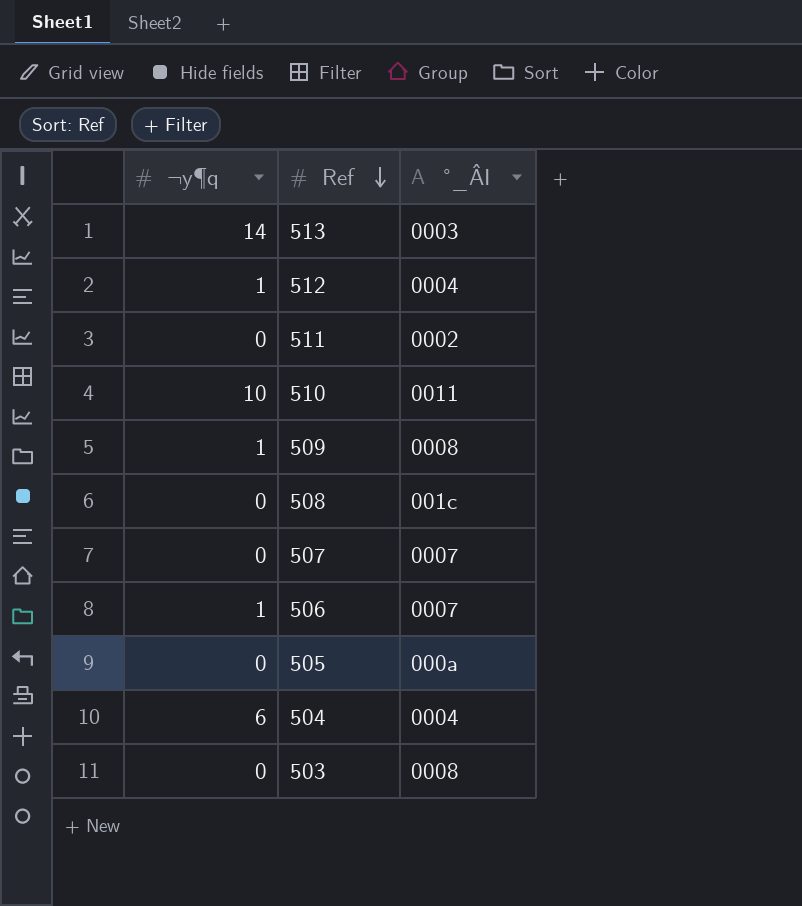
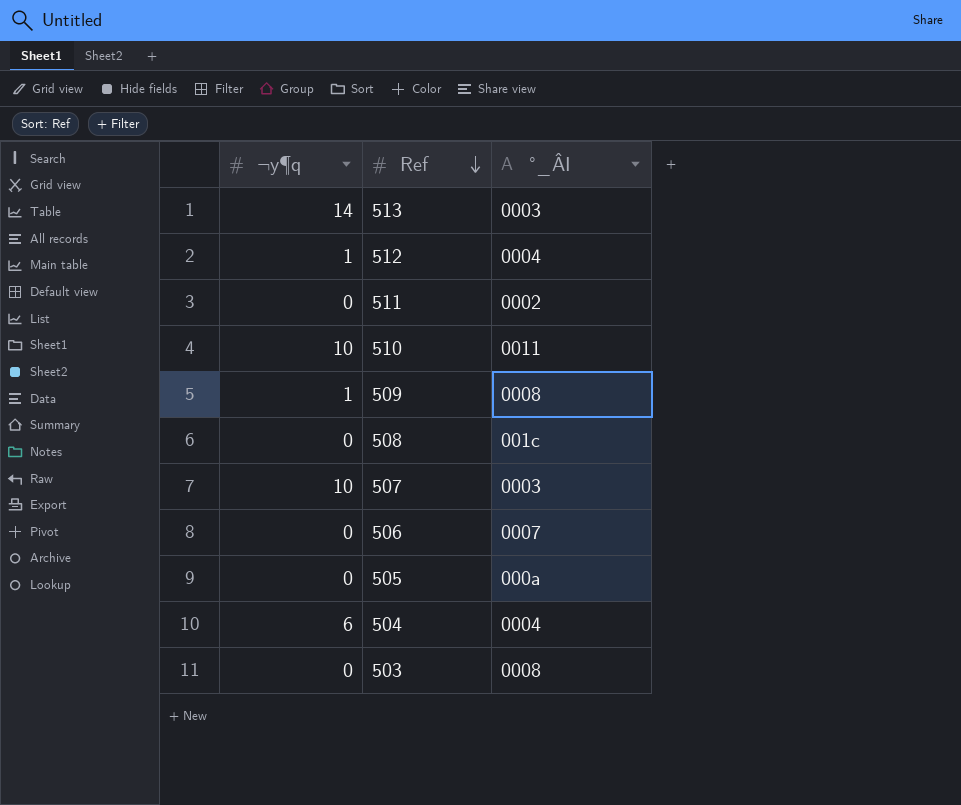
507 | ¬y¶q: 0 -> 10
507 | °_ÂI: 0007 -> 0003
506 | ¬y¶q: 1 -> 0

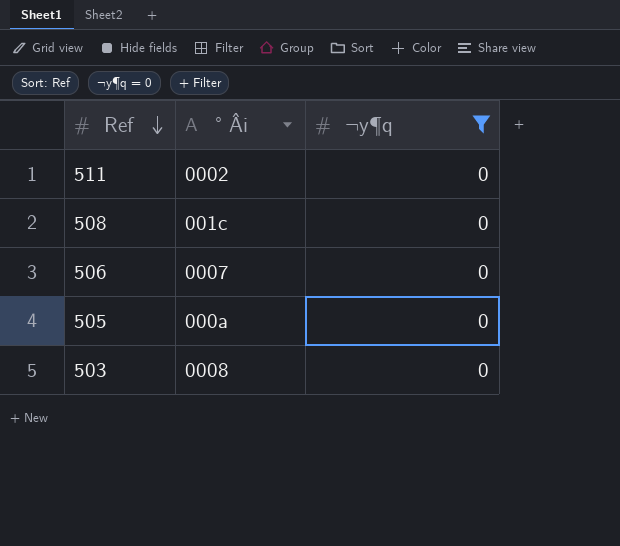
filter: none -> ¬y¶q = 0
column name: °_ÂI -> ° Âi
column ¬y¶q | position: 1 -> 3

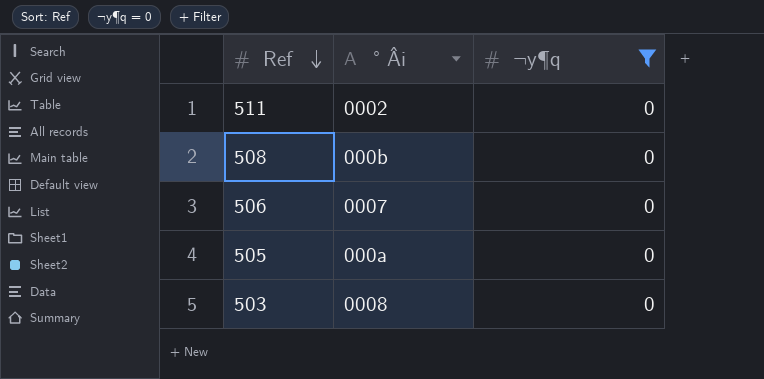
508 | ° Âi: 001c -> 000b

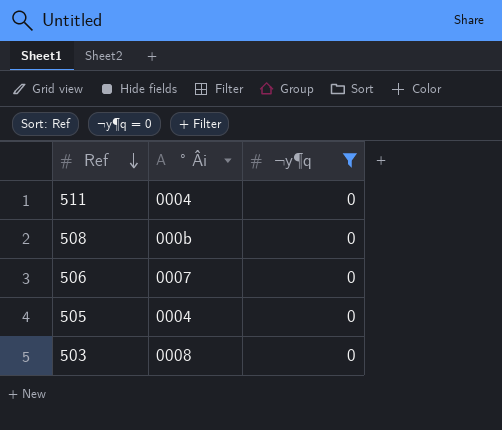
511 | ° Âi: 0002 -> 0004
505 | ° Âi: 000a -> 0004

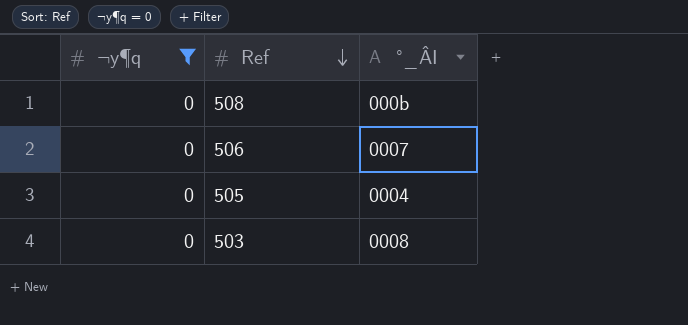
column ¬y¶q | position: 3 -> 1
column name: ° Âi -> °_ÂI
row 511: 0004 | 0 -> none

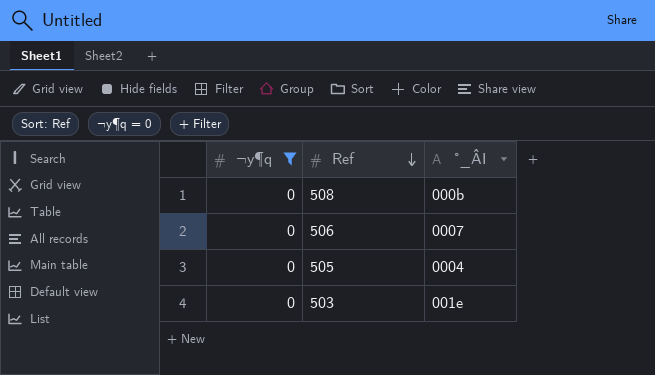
503 | °_ÂI: 0008 -> 001e

